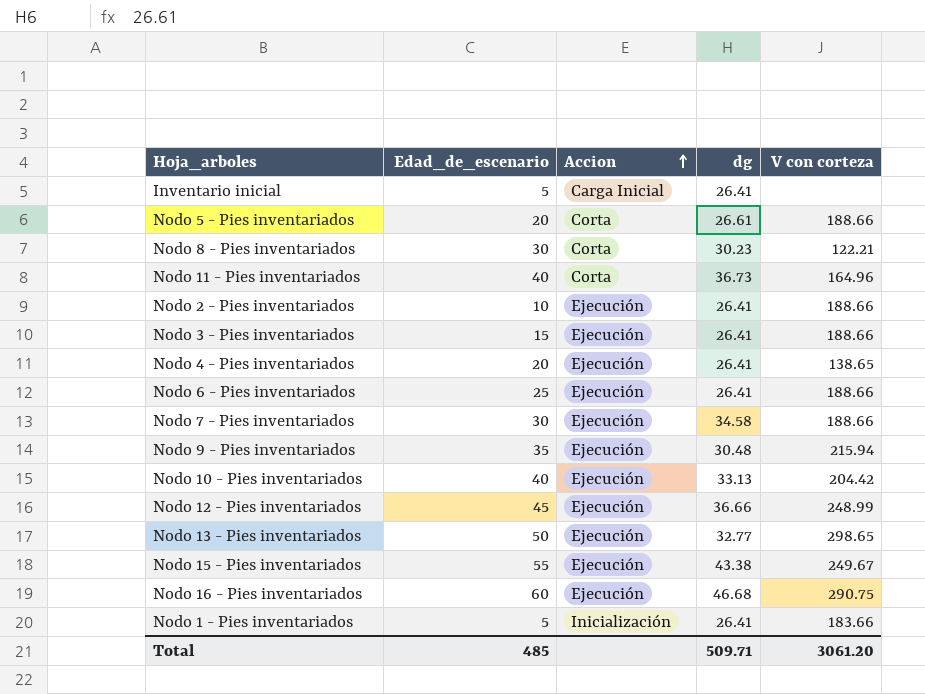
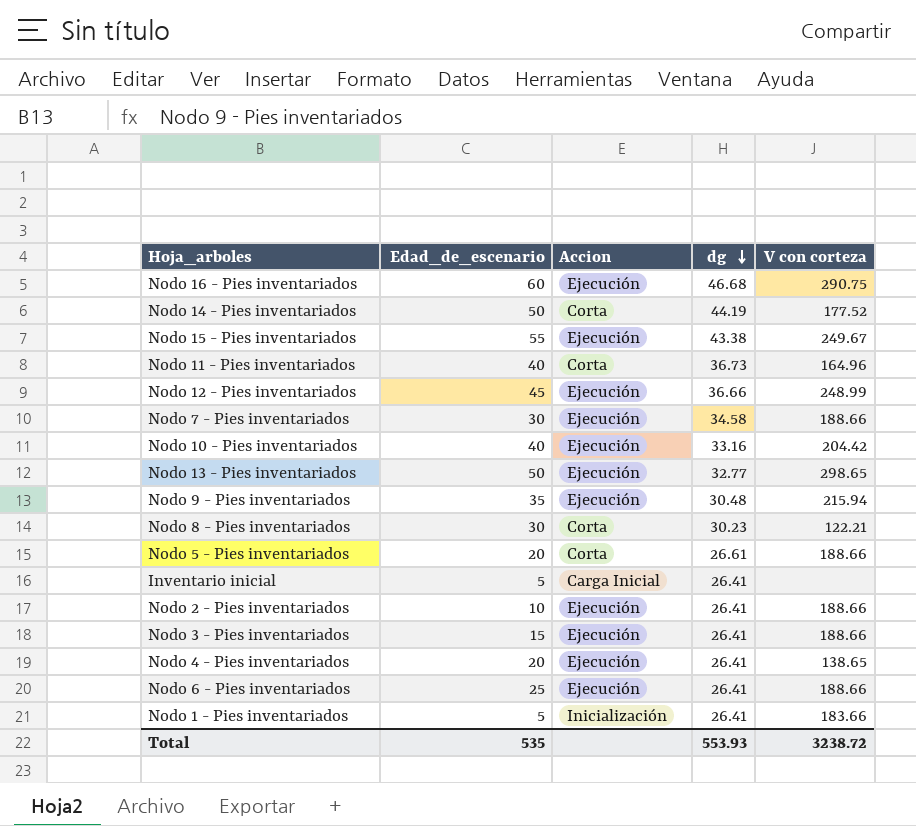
row order: Accion ascending -> dg descending
row Nodo 14 - Pies inventariados: none -> 50 | Corta | 44.19 | 177.52
Nodo 10 - Pies inventariados | dg: 33.13 -> 33.16
Total | Edad_de_escenario: 485 -> 535
Total | dg: 509.71 -> 553.93
Total | V con corteza: 3061.20 -> 3238.72

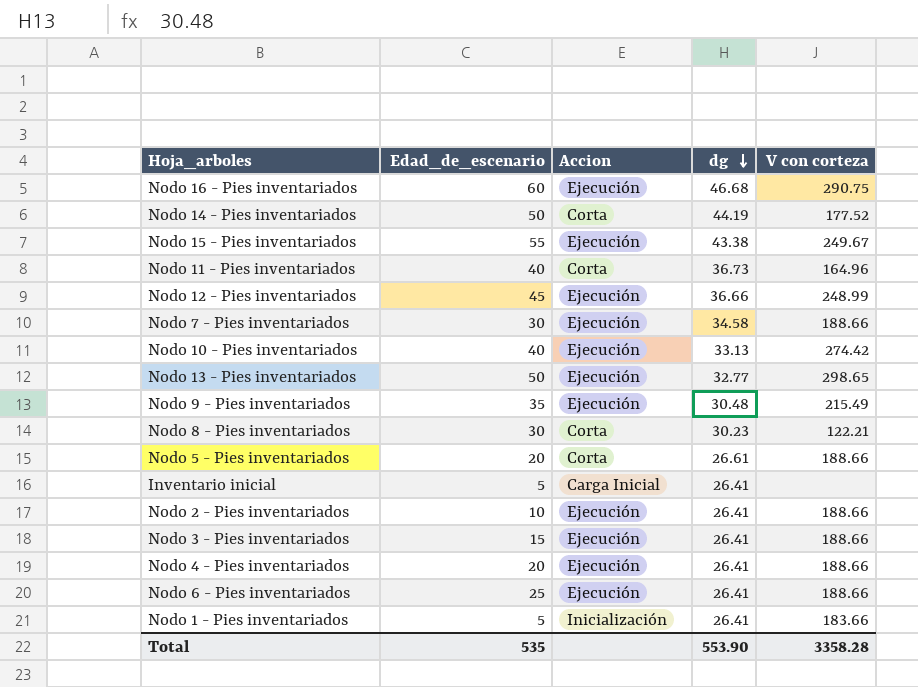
Nodo 10 - Pies inventariados | dg: 33.16 -> 33.13
Nodo 10 - Pies inventariados | V con corteza: 204.42 -> 274.42
Nodo 9 - Pies inventariados | V con corteza: 215.94 -> 215.49
Nodo 4 - Pies inventariados | V con corteza: 138.65 -> 188.66
Total | dg: 553.93 -> 553.90
Total | V con corteza: 3238.72 -> 3358.28

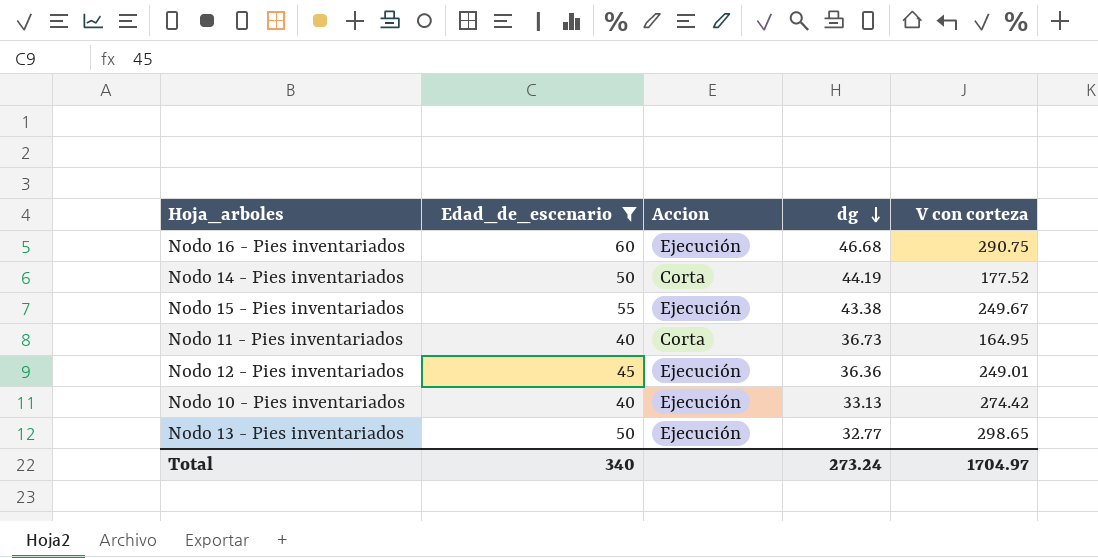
filter: none -> Edad_de_escenario >= 40
Nodo 11 - Pies inventariados | V con corteza: 164.96 -> 164.95
Nodo 12 - Pies inventariados | dg: 36.66 -> 36.36
Nodo 12 - Pies inventariados | V con corteza: 248.99 -> 249.01
Total | Edad_de_escenario: 535 -> 340
Total | dg: 553.90 -> 273.24
Total | V con corteza: 3358.28 -> 1704.97

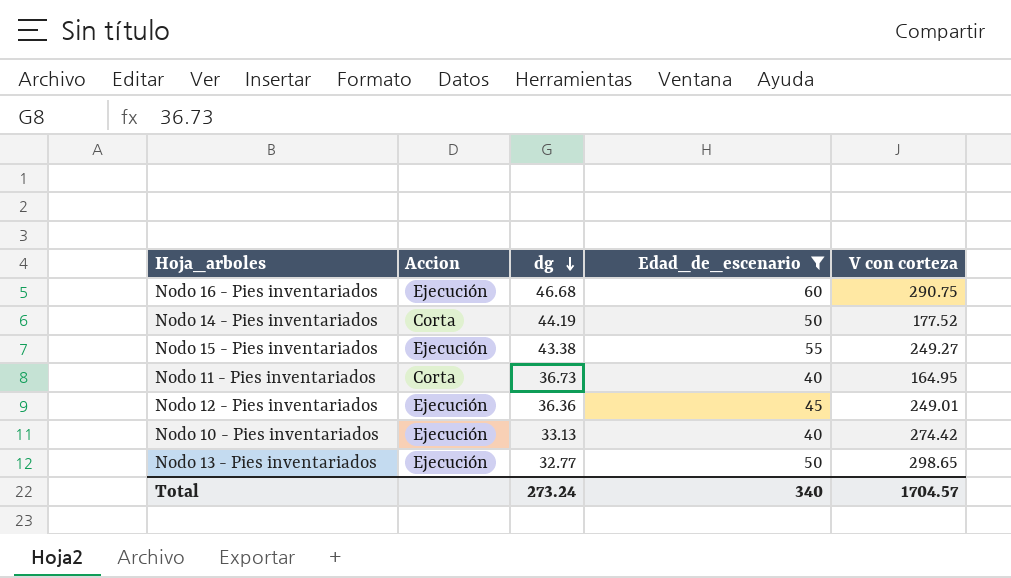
column Edad_de_escenario | position: 2 -> 4
Nodo 15 - Pies inventariados | V con corteza: 249.67 -> 249.27
Total | V con corteza: 1704.97 -> 1704.57

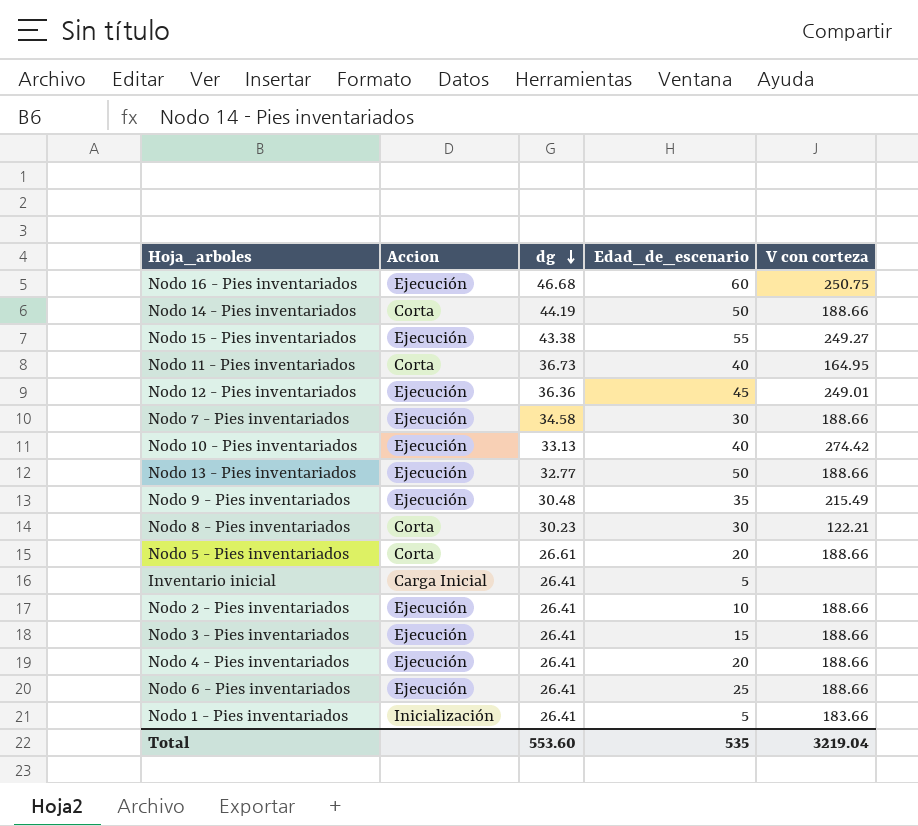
filter: Edad_de_escenario >= 40 -> none
Nodo 16 - Pies inventariados | V con corteza: 290.75 -> 250.75
Nodo 14 - Pies inventariados | V con corteza: 177.52 -> 188.66
Nodo 13 - Pies inventariados | V con corteza: 298.65 -> 188.66
Total | dg: 273.24 -> 553.60
Total | Edad_de_escenario: 340 -> 535
Total | V con corteza: 1704.57 -> 3219.04

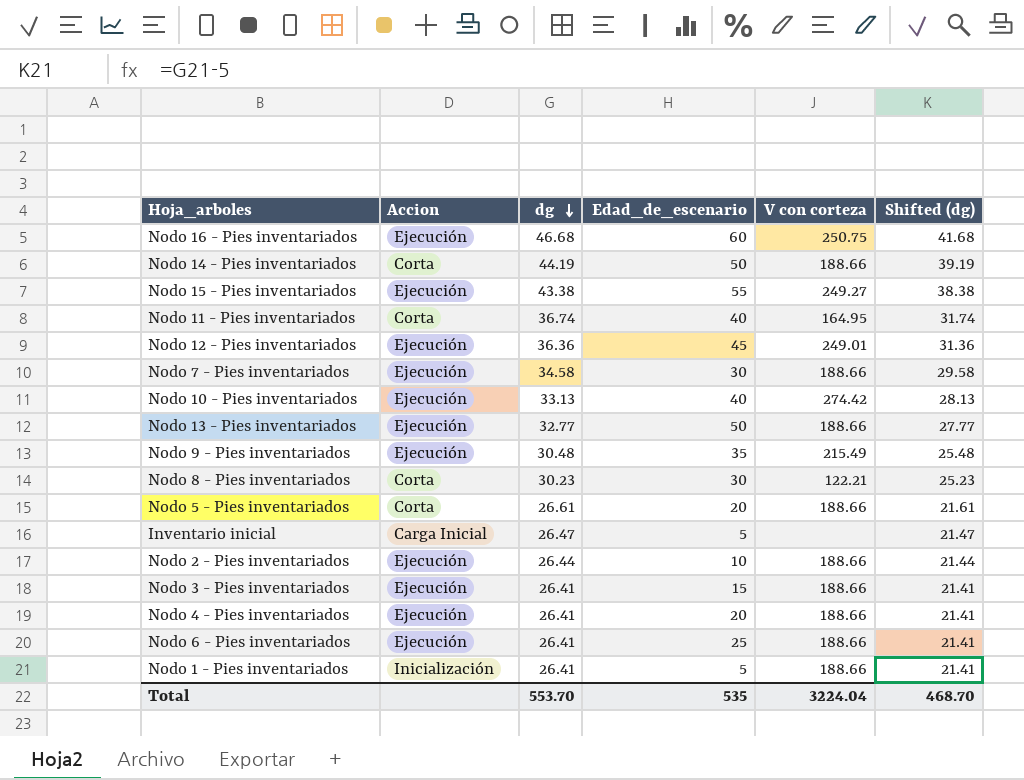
column Shifted (dg) | formula: none -> [dg] - 5
Nodo 11 - Pies inventariados | dg: 36.73 -> 36.74
Inventario inicial | dg: 26.41 -> 26.47
Nodo 2 - Pies inventariados | dg: 26.41 -> 26.44
Nodo 1 - Pies inventariados | V con corteza: 183.66 -> 188.66
Total | dg: 553.60 -> 553.70
Total | V con corteza: 3219.04 -> 3224.04

